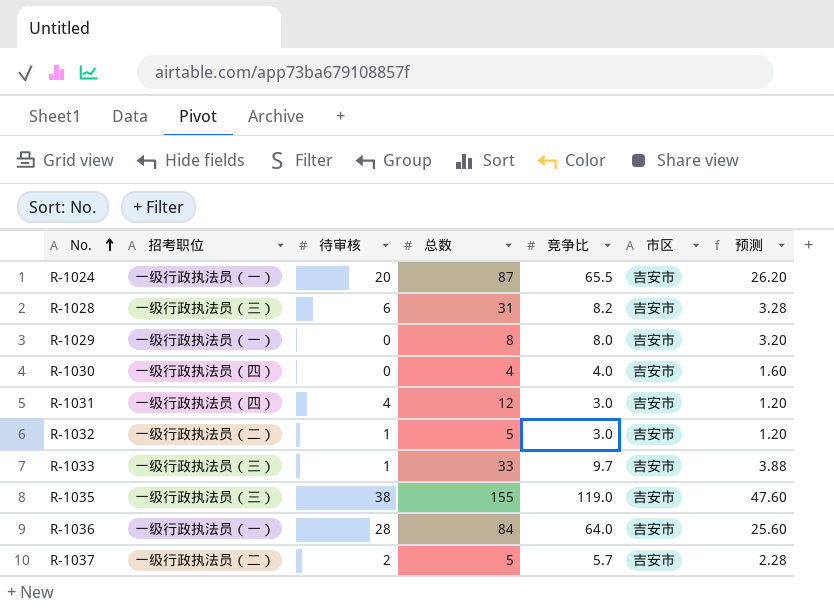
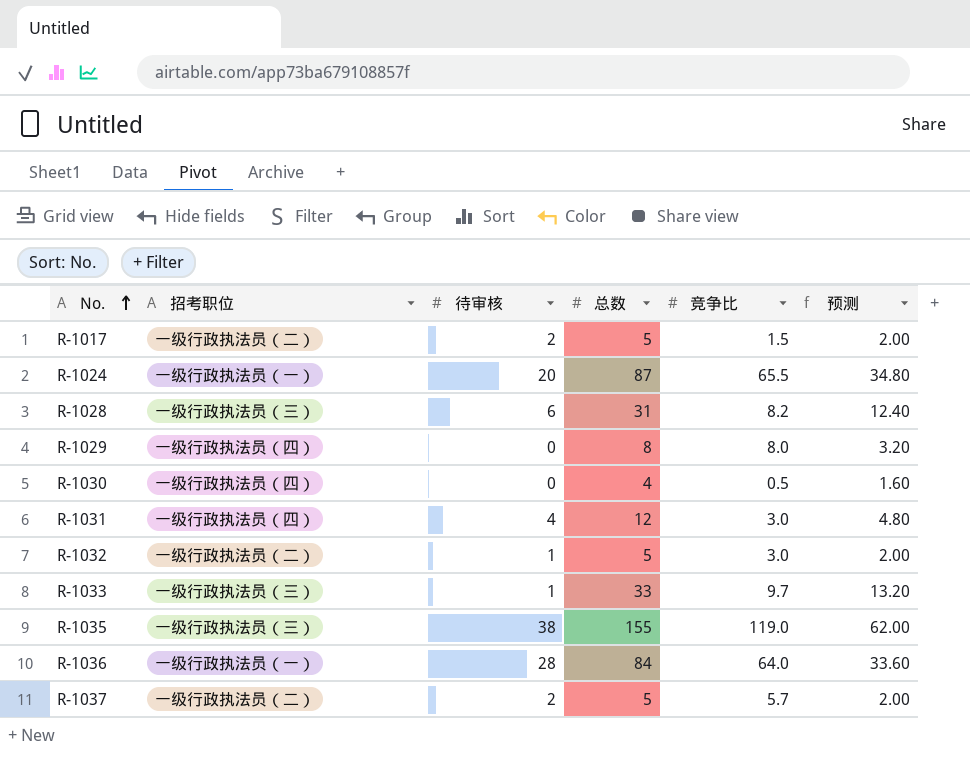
column 市区 | position: 6 -> none
column 预测 | formula: [竞争比] * 0.4 -> [总数] * 0.4
row R-1017: none -> 一级行政执法员（二） | 2 | 5 | 1.5 | 2.00
R-1029 | 招考职位: 一级行政执法员（一） -> 一级行政执法员（四）
R-1030 | 竞争比: 4.0 -> 0.5

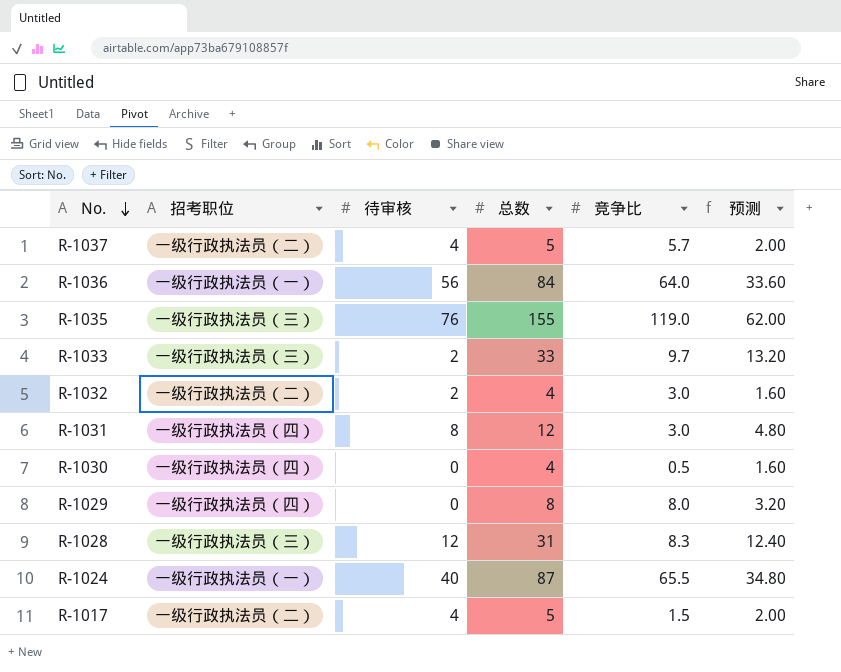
row order: No. ascending -> No. descending
R-1037 | 待审核: 2 -> 4
R-1036 | 待审核: 28 -> 56
R-1035 | 待审核: 38 -> 76
R-1033 | 待审核: 1 -> 2
R-1032 | 待审核: 1 -> 2
R-1032 | 总数: 5 -> 4
R-1032 | 预测: 2.00 -> 1.60
R-1031 | 待审核: 4 -> 8
R-1028 | 待审核: 6 -> 12
R-1028 | 竞争比: 8.2 -> 8.3
R-1024 | 待审核: 20 -> 40
R-1017 | 待审核: 2 -> 4

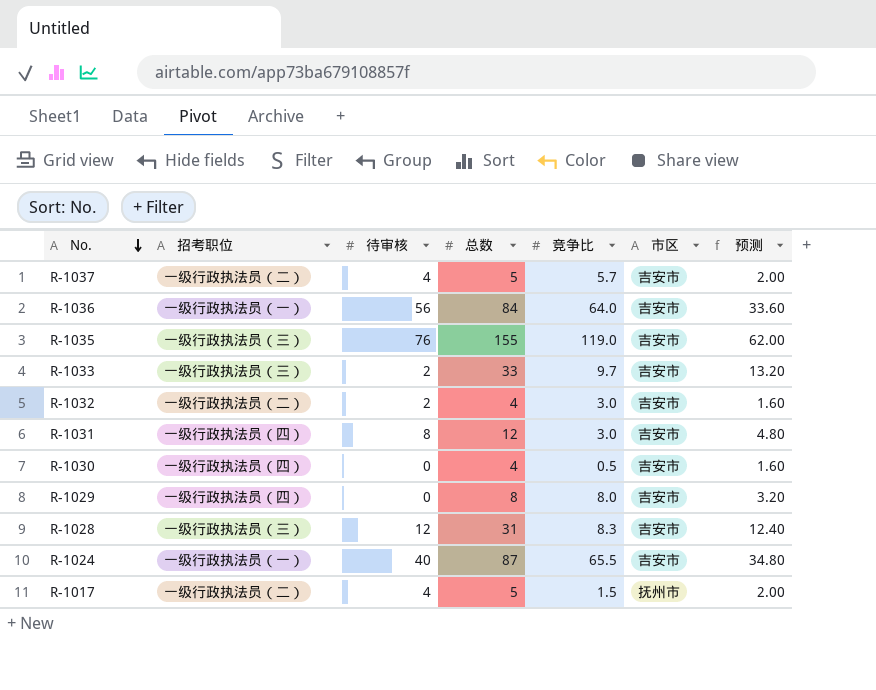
column 市区 | position: none -> 6

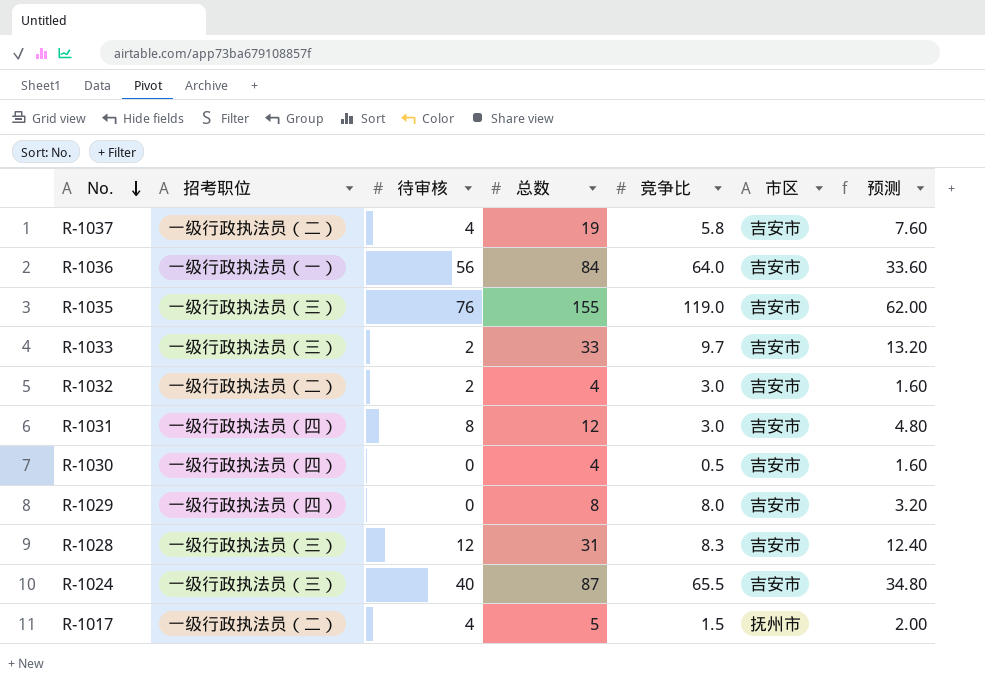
R-1037 | 总数: 5 -> 19
R-1037 | 竞争比: 5.7 -> 5.8
R-1037 | 预测: 2.00 -> 7.60
R-1024 | 招考职位: 一级行政执法员（一） -> 一级行政执法员（三）

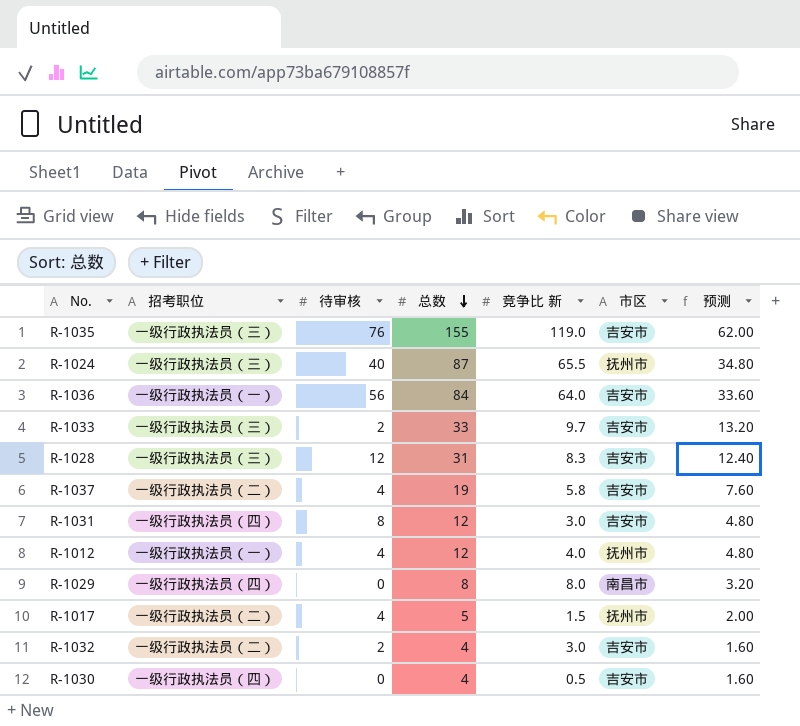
row order: No. descending -> 总数 descending
column name: 竞争比 -> 竞争比 新
R-1024 | 市区: 吉安市 -> 抚州市
row R-1012: none -> 一级行政执法员（一） | 4 | 12 | 4.0 | 抚州市 | 4.80
R-1029 | 市区: 吉安市 -> 南昌市

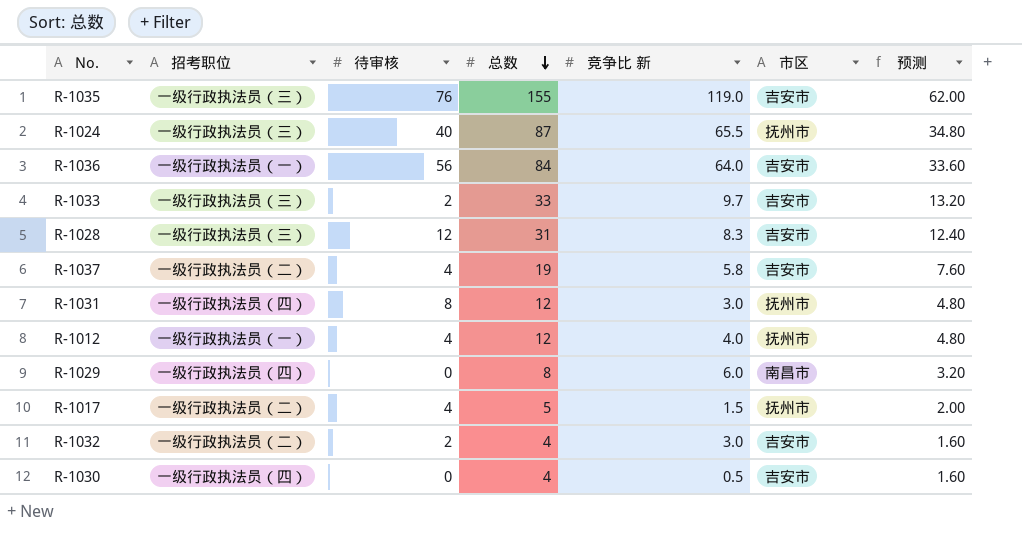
R-1031 | 市区: 吉安市 -> 抚州市
R-1029 | 竞争比 新: 8.0 -> 6.0

